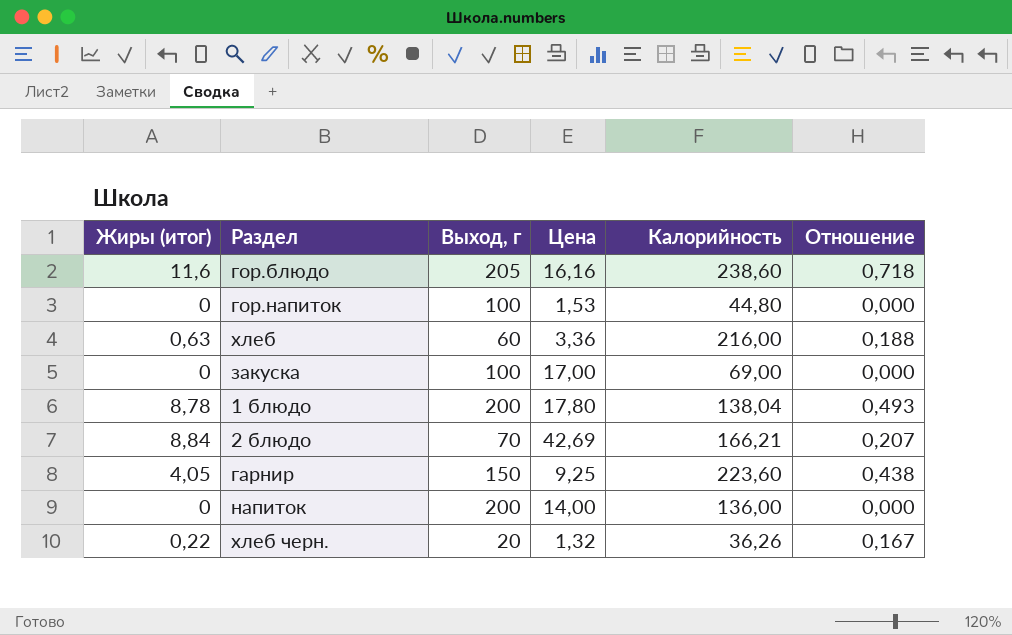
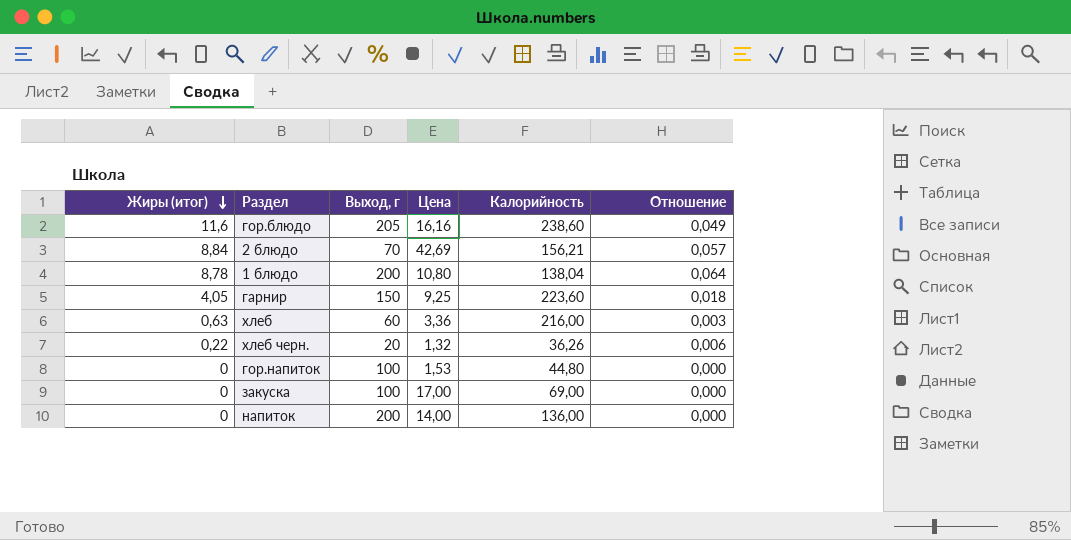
row order: none -> Жиры (итог) descending
column Отношение | formula: [Жиры (итог)] / [Цена] -> [Жиры (итог)] / [Калорийность]
2 блюдо | Калорийность: 166,21 -> 156,21
1 блюдо | Цена: 17,80 -> 10,80

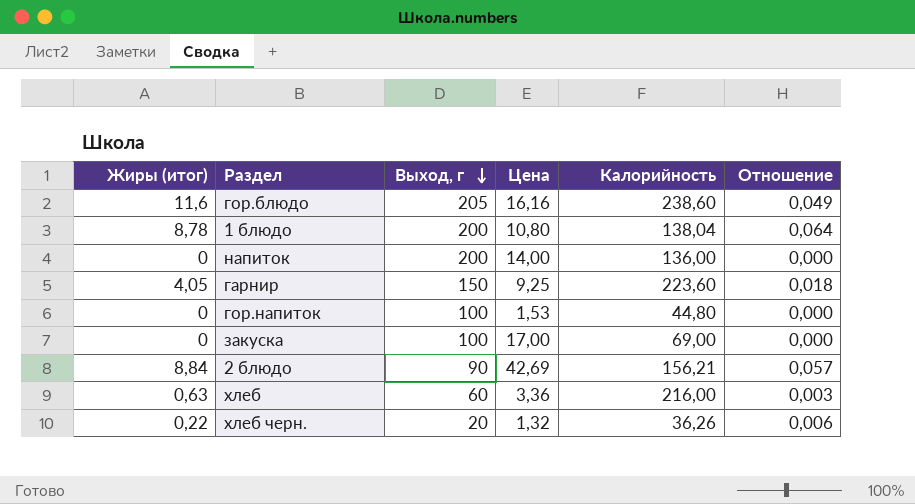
row order: Жиры (итог) descending -> Выход, г descending
2 блюдо | Выход, г: 70 -> 90

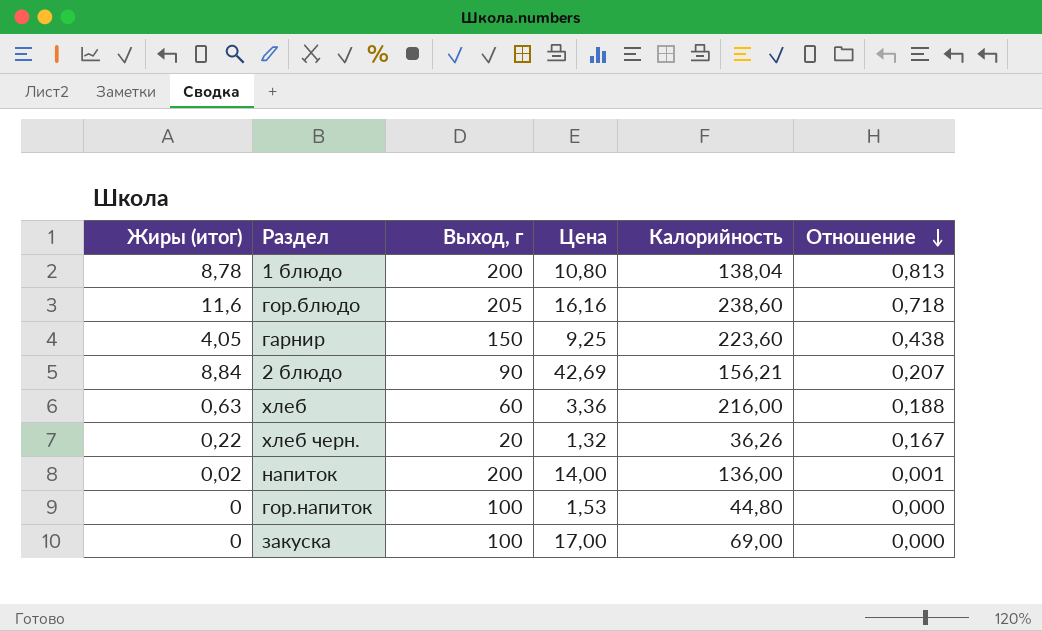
row order: Выход, г descending -> Отношение descending
column Отношение | formula: [Жиры (итог)] / [Калорийность] -> [Жиры (итог)] / [Цена]
напиток | Жиры (итог): 0 -> 0,02

